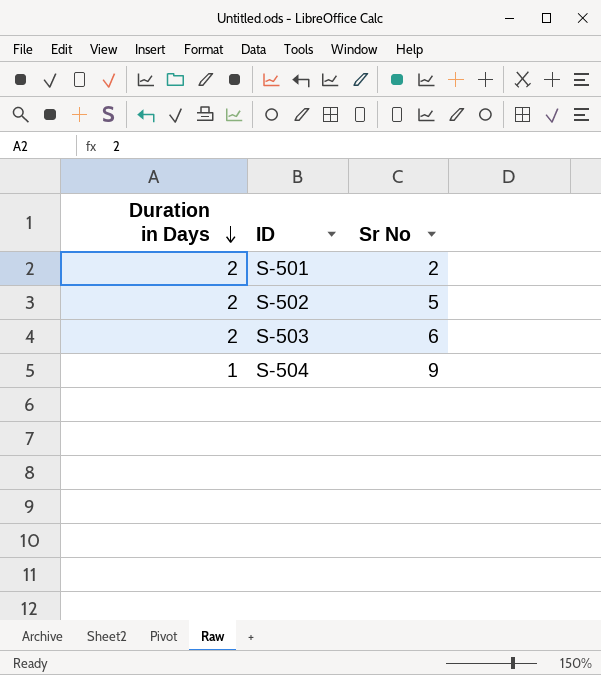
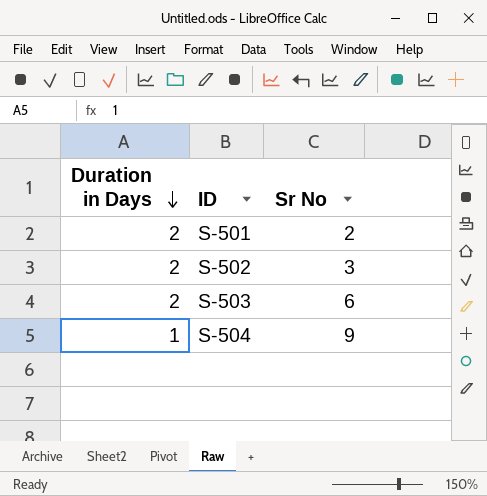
S-502 | Sr No: 5 -> 3

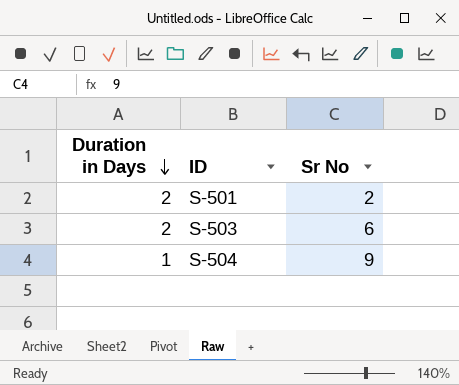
row S-502: 2 | 3 -> none

